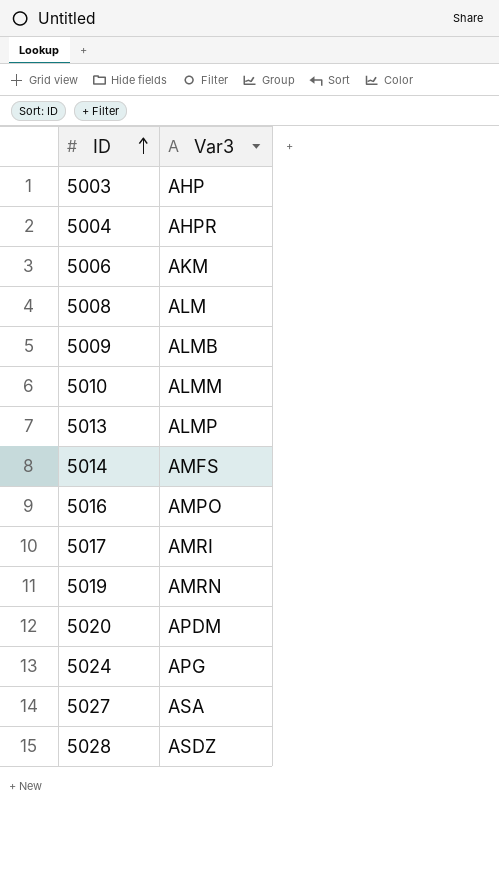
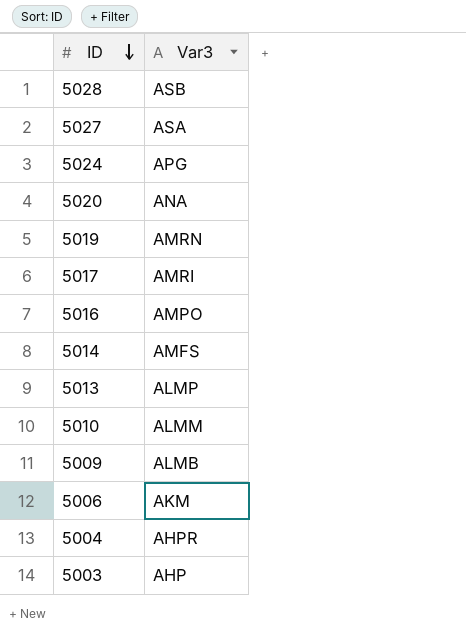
row order: ID ascending -> ID descending
row 5008: ALM -> none
5028 | Var3: ASDZ -> ASB
5020 | Var3: APDM -> ANA

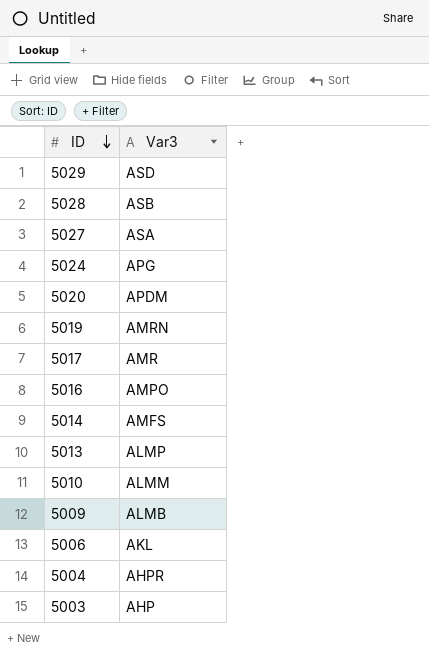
row 5029: none -> ASD
5020 | Var3: ANA -> APDM
5017 | Var3: AMRI -> AMR
5006 | Var3: AKM -> AKL

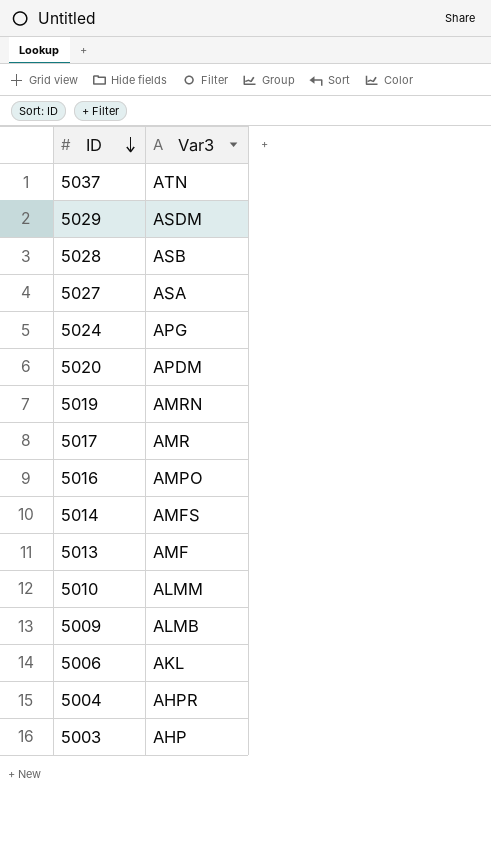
row 5037: none -> ATN
5029 | Var3: ASD -> ASDM
5013 | Var3: ALMP -> AMF

